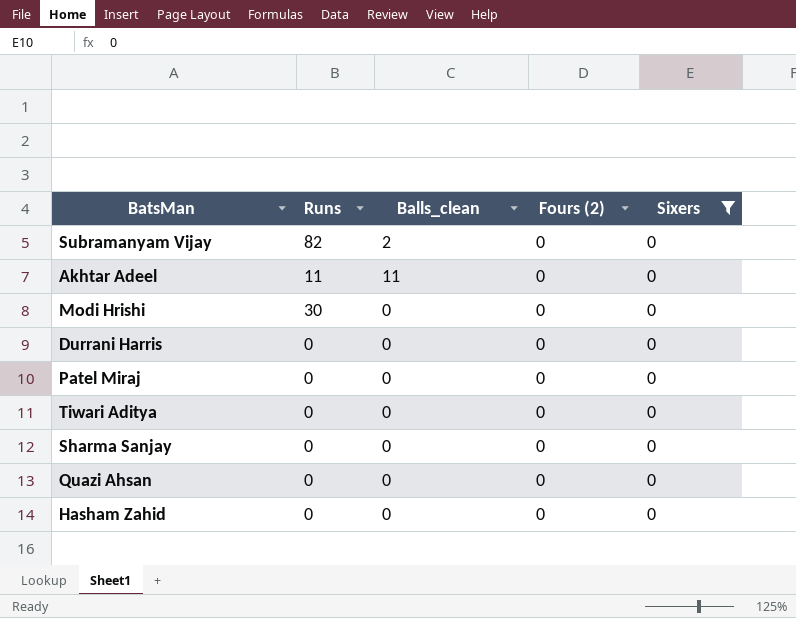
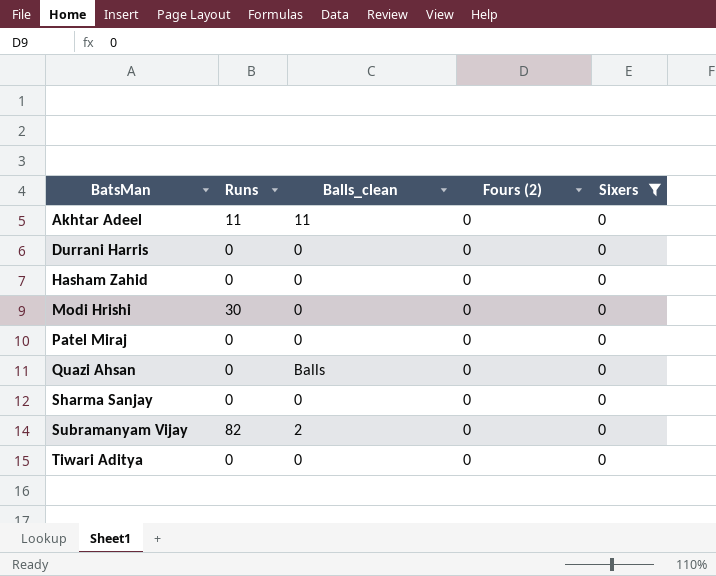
row order: none -> BatsMan ascending
Quazi Ahsan | Balls_clean: 0 -> Balls

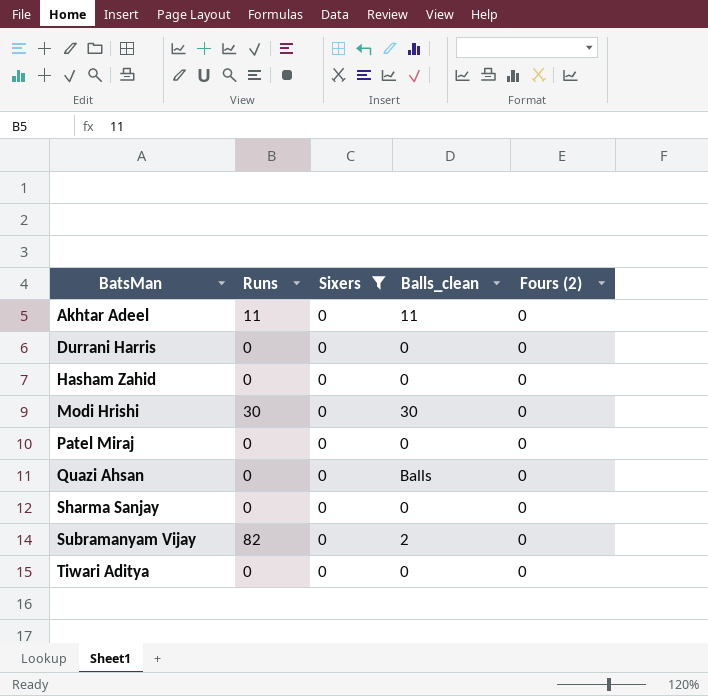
column Sixers | position: 5 -> 3
Modi Hrishi | Balls_clean: 0 -> 30

